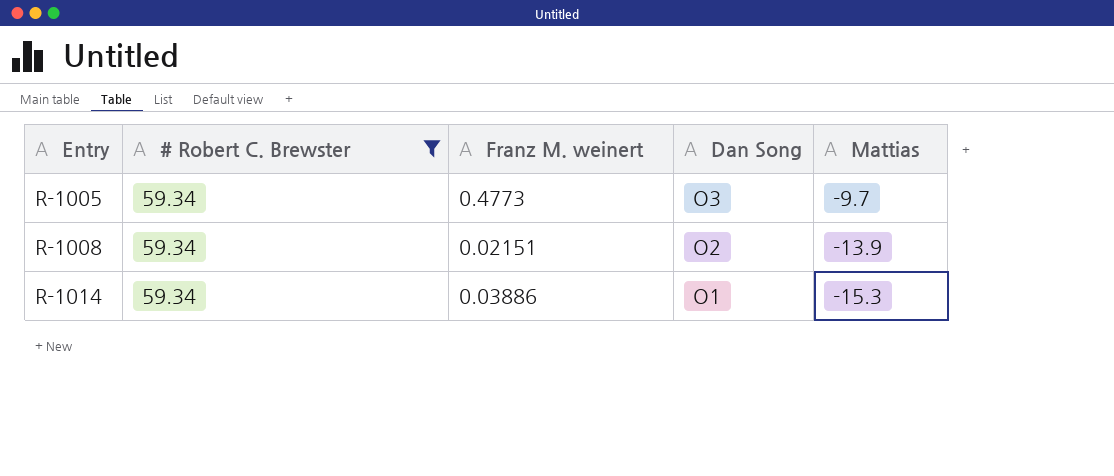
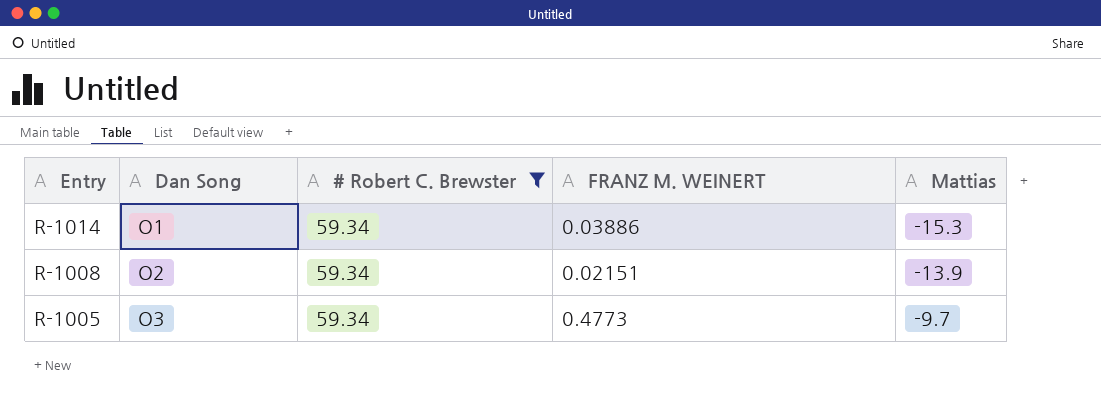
row order: Entry ascending -> Entry descending
column Dan Song | position: 4 -> 2
column name: Franz M. weinert -> FRANZ M. WEINERT

